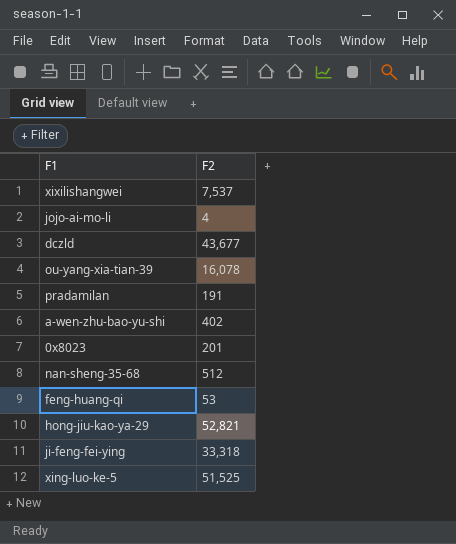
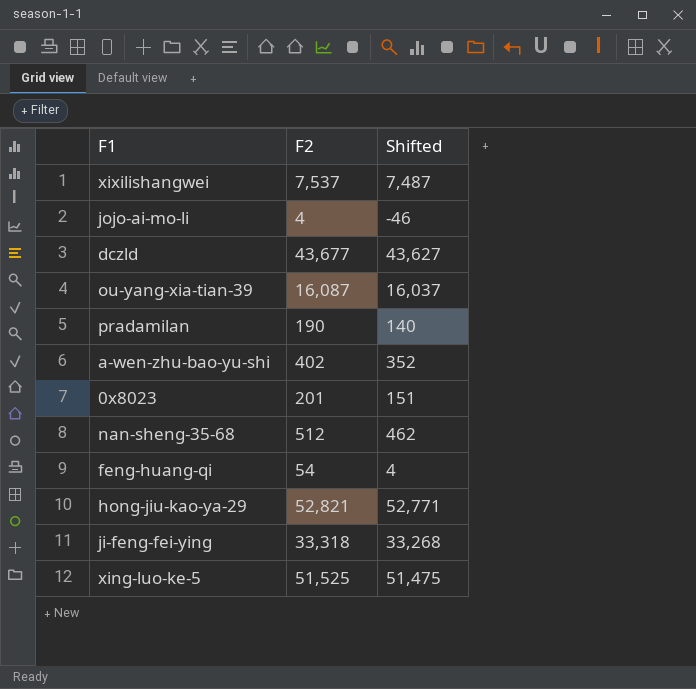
column Shifted | formula: none -> [F2] - 50
ou-yang-xia-tian-39 | F2: 16,078 -> 16,087
pradamilan | F2: 191 -> 190
feng-huang-qi | F2: 53 -> 54

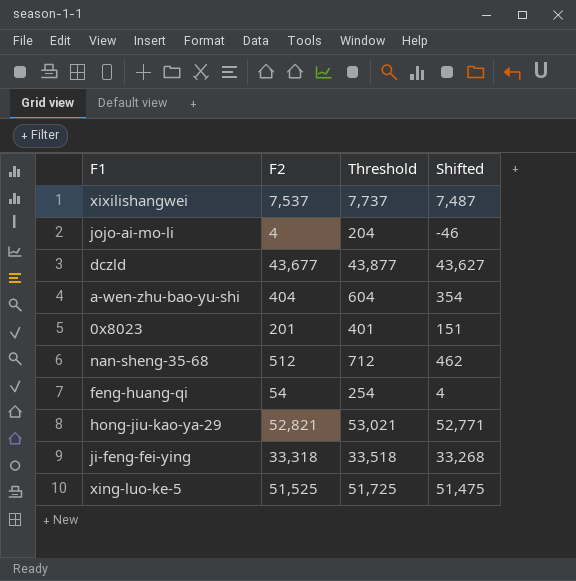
column Threshold | formula: none -> [F2] + 200
row ou-yang-xia-tian-39: 16,087 | 16,037 -> none
row pradamilan: 190 | 140 -> none
a-wen-zhu-bao-yu-shi | F2: 402 -> 404
a-wen-zhu-bao-yu-shi | Shifted: 352 -> 354

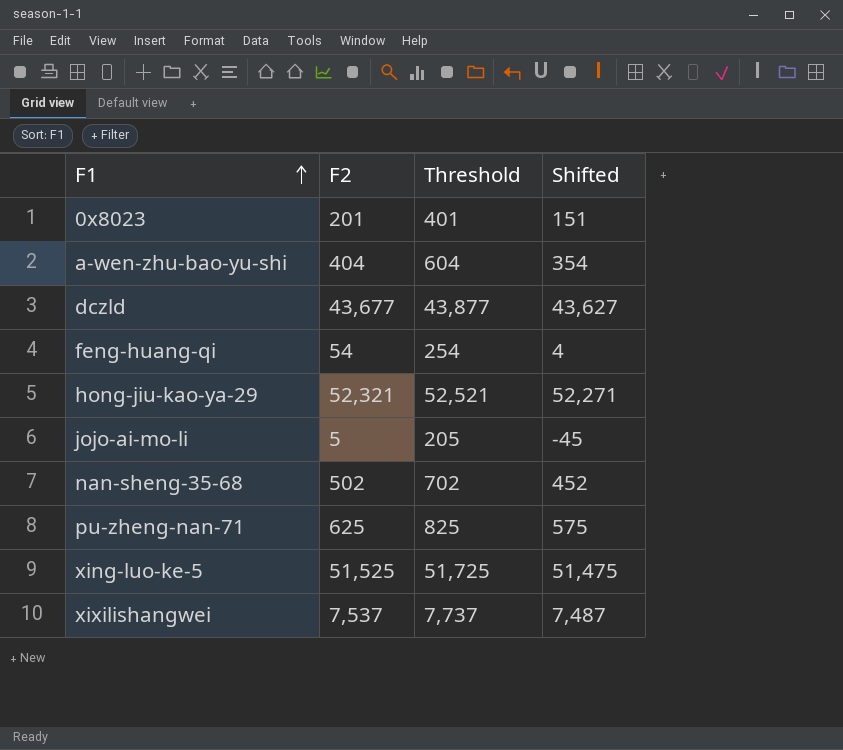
row order: none -> F1 ascending
row ji-feng-fei-ying: 33,318 | 33,518 | 33,268 -> none
hong-jiu-kao-ya-29 | F2: 52,821 -> 52,321
hong-jiu-kao-ya-29 | Threshold: 53,021 -> 52,521
hong-jiu-kao-ya-29 | Shifted: 52,771 -> 52,271
jojo-ai-mo-li | F2: 4 -> 5
jojo-ai-mo-li | Threshold: 204 -> 205
jojo-ai-mo-li | Shifted: -46 -> -45
nan-sheng-35-68 | F2: 512 -> 502
nan-sheng-35-68 | Threshold: 712 -> 702
nan-sheng-35-68 | Shifted: 462 -> 452
row pu-zheng-nan-71: none -> 625 | 825 | 575

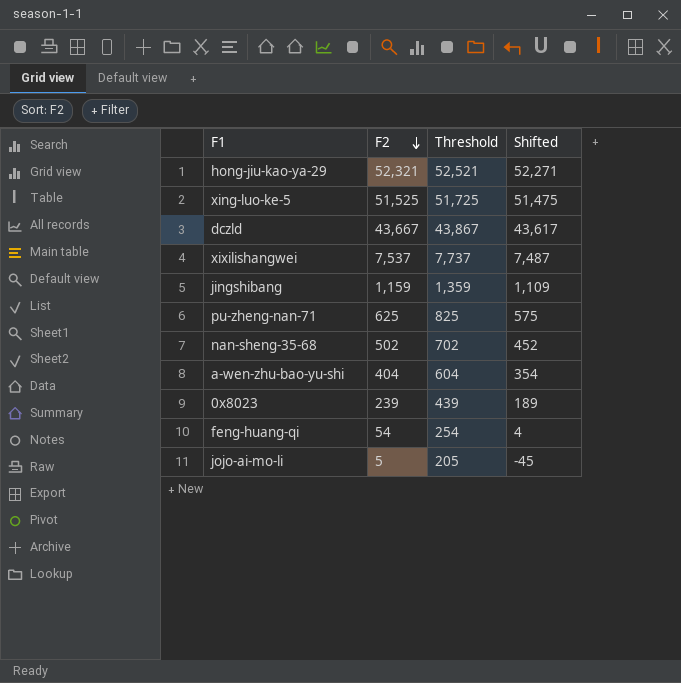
row order: F1 ascending -> F2 descending
dczld | F2: 43,677 -> 43,667
dczld | Threshold: 43,877 -> 43,867
dczld | Shifted: 43,627 -> 43,617
row jingshibang: none -> 1,159 | 1,359 | 1,109
0x8023 | F2: 201 -> 239
0x8023 | Threshold: 401 -> 439
0x8023 | Shifted: 151 -> 189

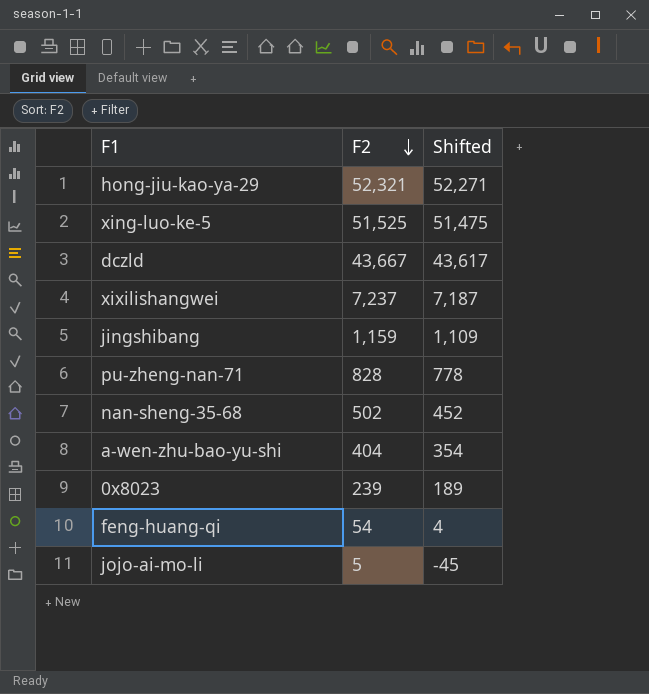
column Threshold | formula: [F2] + 200 -> none
xixilishangwei | F2: 7,537 -> 7,237
xixilishangwei | Shifted: 7,487 -> 7,187
pu-zheng-nan-71 | F2: 625 -> 828
pu-zheng-nan-71 | Shifted: 575 -> 778

